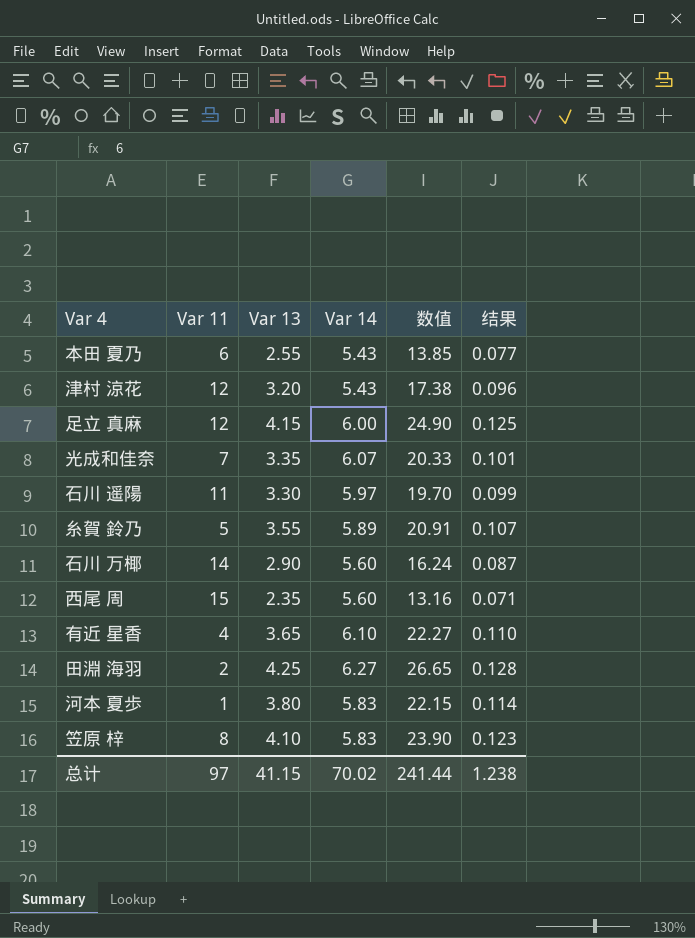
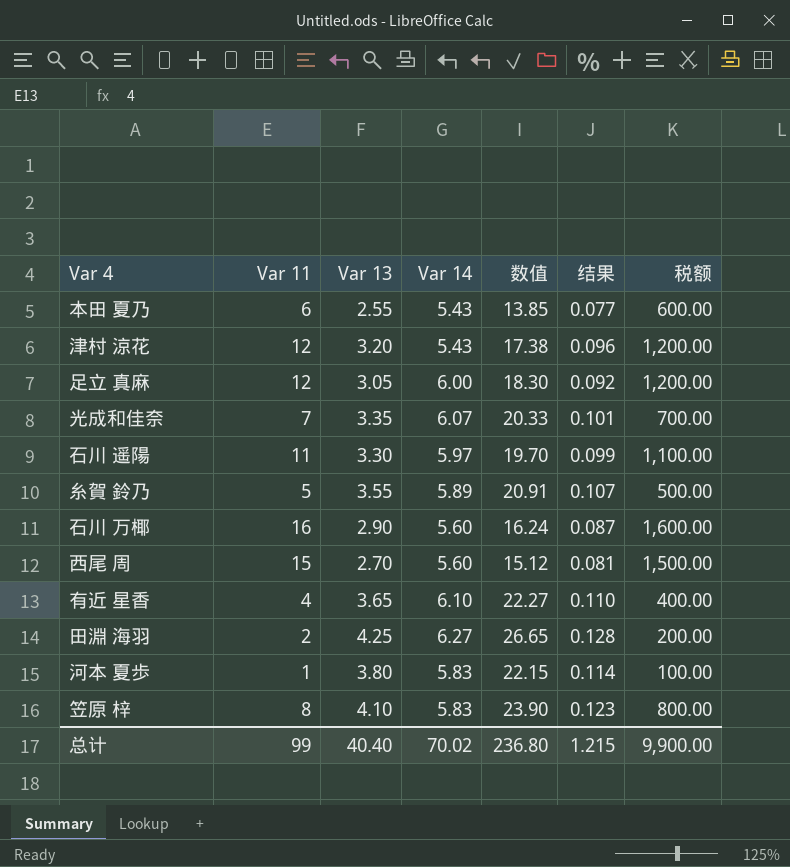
column 税额 | formula: none -> [Var 11] * 100
足立 真麻 | Var 13: 4.15 -> 3.05
足立 真麻 | 数值: 24.90 -> 18.30
足立 真麻 | 结果: 0.125 -> 0.092
石川 万椰 | Var 11: 14 -> 16
西尾 周 | Var 13: 2.35 -> 2.70
西尾 周 | 数值: 13.16 -> 15.12
西尾 周 | 结果: 0.071 -> 0.081
总计 | Var 11: 97 -> 99
总计 | Var 13: 41.15 -> 40.40
总计 | 数值: 241.44 -> 236.80
总计 | 结果: 1.238 -> 1.215

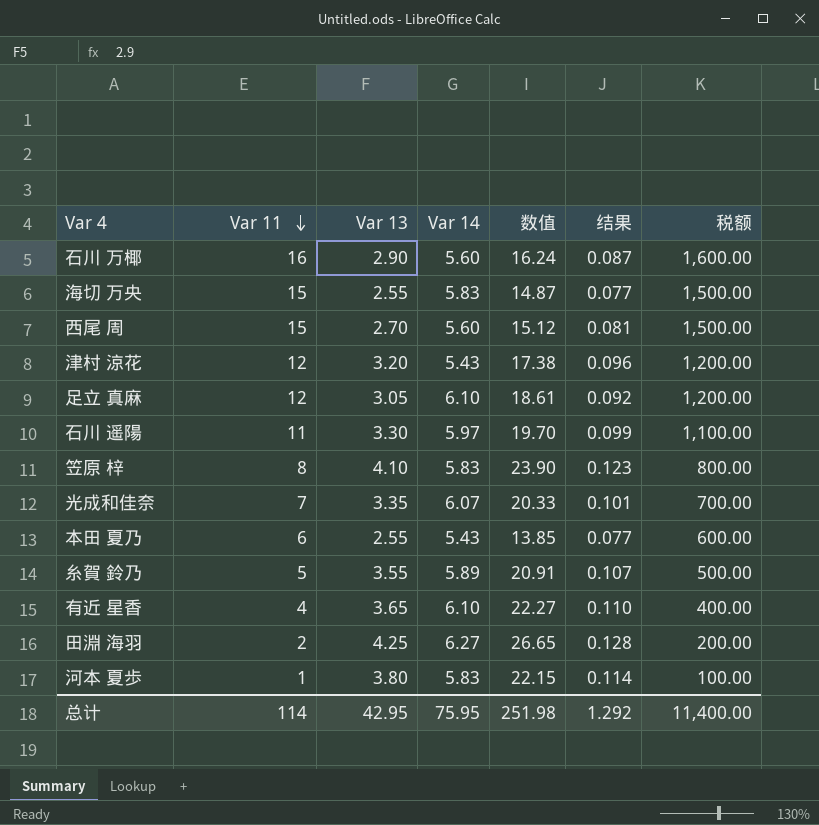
row order: none -> Var 11 descending
row 海切 万央: none -> 15 | 2.55 | 5.83 | 14.87 | 0.077 | 1,500.00
足立 真麻 | Var 14: 6.00 -> 6.10
足立 真麻 | 数值: 18.30 -> 18.61
总计 | Var 11: 99 -> 114
总计 | Var 13: 40.40 -> 42.95
总计 | Var 14: 70.02 -> 75.95
总计 | 数值: 236.80 -> 251.98
总计 | 结果: 1.215 -> 1.292
总计 | 税额: 9,900.00 -> 11,400.00

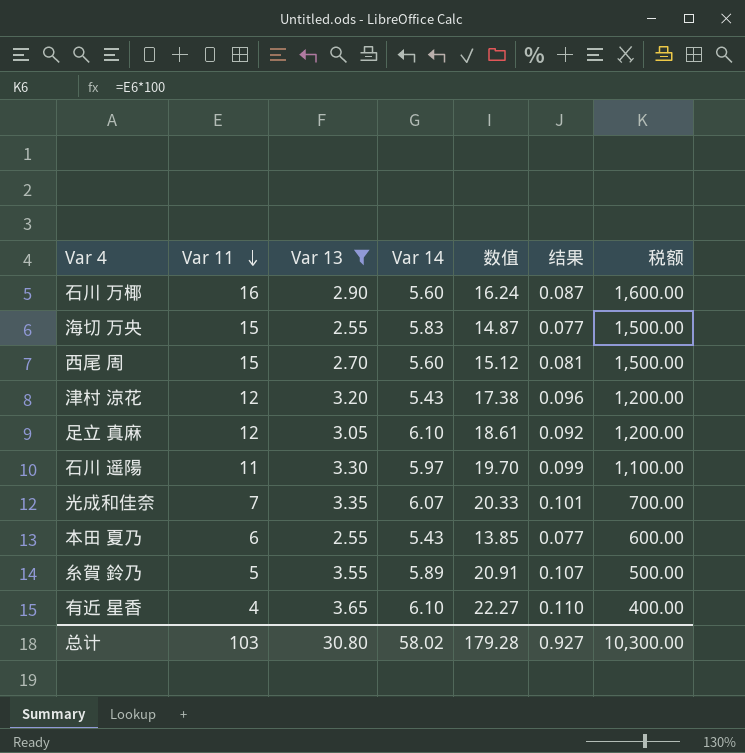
filter: none -> Var 13 <= 3.65
总计 | Var 11: 114 -> 103
总计 | Var 13: 42.95 -> 30.80
总计 | Var 14: 75.95 -> 58.02
总计 | 数值: 251.98 -> 179.28
总计 | 结果: 1.292 -> 0.927
总计 | 税额: 11,400.00 -> 10,300.00

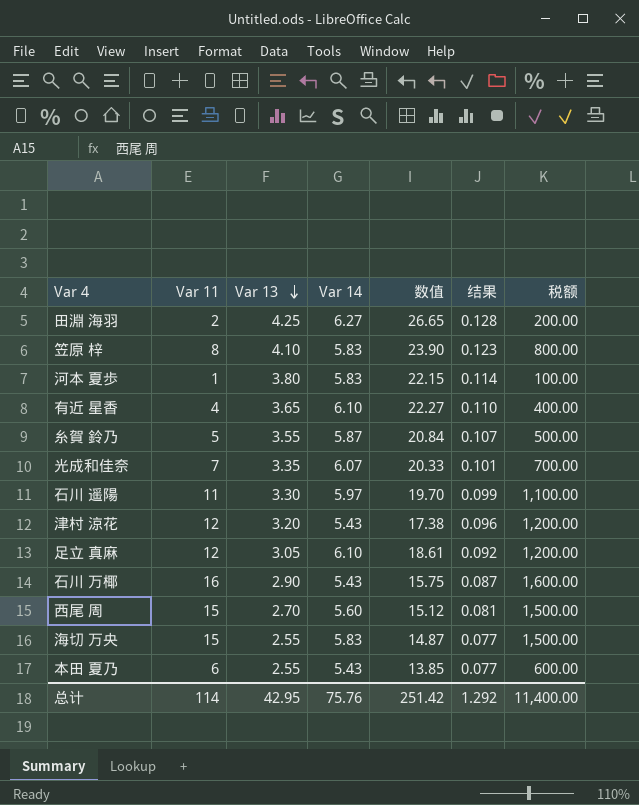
filter: Var 13 <= 3.65 -> none
row order: Var 11 descending -> Var 13 descending
糸賀 鈴乃 | Var 14: 5.89 -> 5.87
糸賀 鈴乃 | 数值: 20.91 -> 20.84
石川 万椰 | Var 14: 5.60 -> 5.43
石川 万椰 | 数值: 16.24 -> 15.75
总计 | Var 11: 103 -> 114
总计 | Var 13: 30.80 -> 42.95
总计 | Var 14: 58.02 -> 75.76
总计 | 数值: 179.28 -> 251.42
总计 | 结果: 0.927 -> 1.292
总计 | 税额: 10,300.00 -> 11,400.00

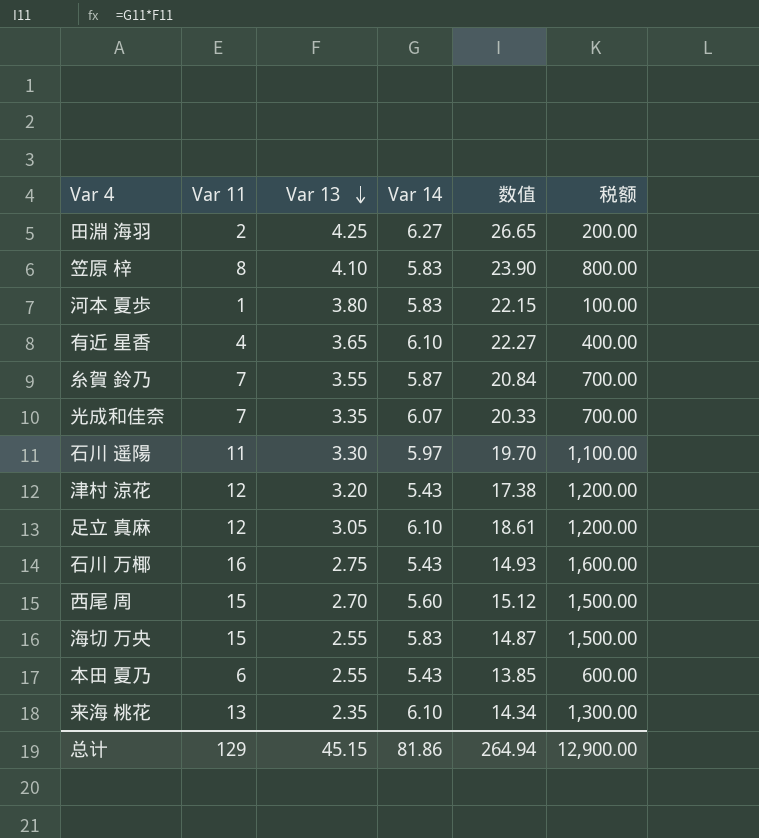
column 结果 | formula: [Var 13] * 0.03 -> none
糸賀 鈴乃 | Var 11: 5 -> 7
糸賀 鈴乃 | 税额: 500.00 -> 700.00
石川 万椰 | Var 13: 2.90 -> 2.75
石川 万椰 | 数值: 15.75 -> 14.93
row 来海 桃花: none -> 13 | 2.35 | 6.10 | 14.34 | 1,300.00
总计 | Var 11: 114 -> 129
总计 | Var 13: 42.95 -> 45.15
总计 | Var 14: 75.76 -> 81.86
总计 | 数值: 251.42 -> 264.94
总计 | 税额: 11,400.00 -> 12,900.00

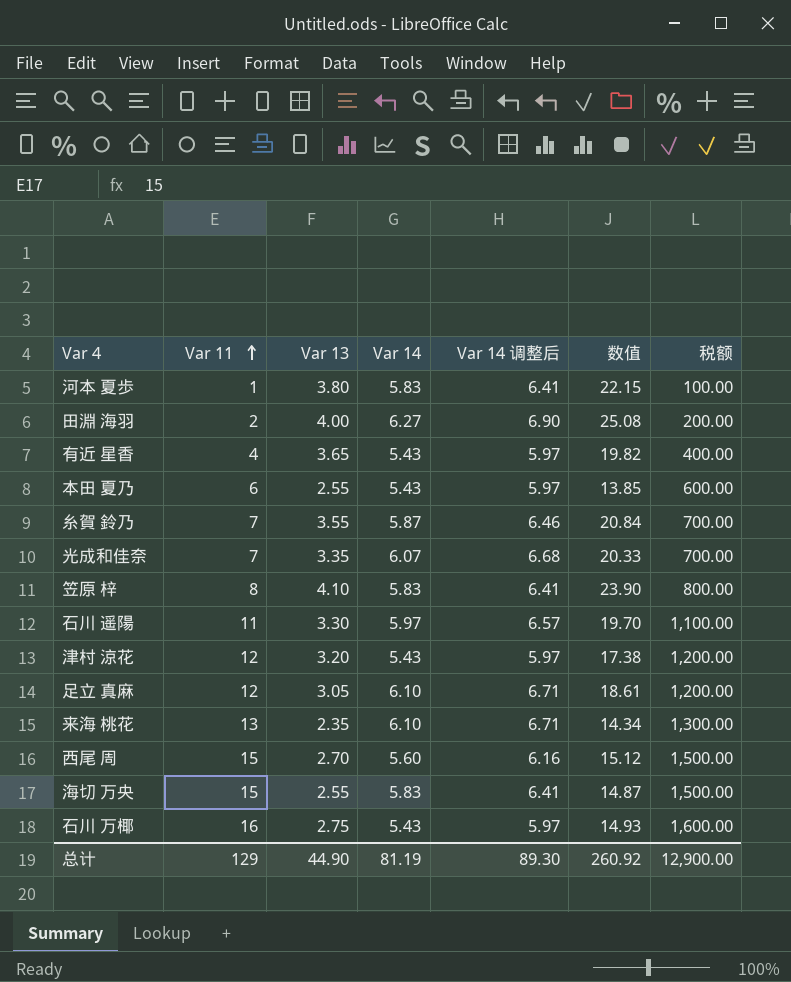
row order: Var 13 descending -> Var 11 ascending
column Var 14 调整后 | formula: none -> [Var 14] * 1.1
田淵 海羽 | Var 13: 4.25 -> 4.00
田淵 海羽 | 数值: 26.65 -> 25.08
有近 星香 | Var 14: 6.10 -> 5.43
有近 星香 | 数值: 22.27 -> 19.82
总计 | Var 13: 45.15 -> 44.90
总计 | Var 14: 81.86 -> 81.19
总计 | 数值: 264.94 -> 260.92

